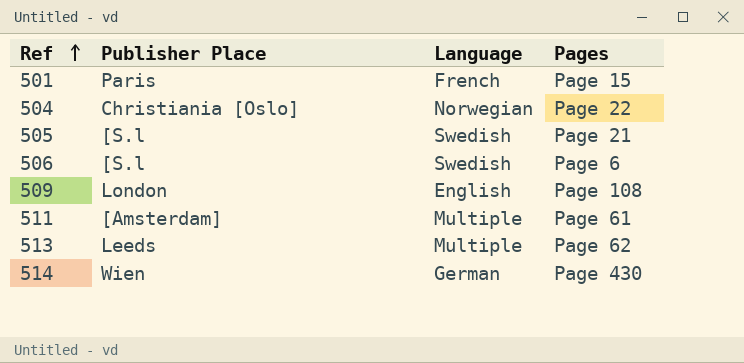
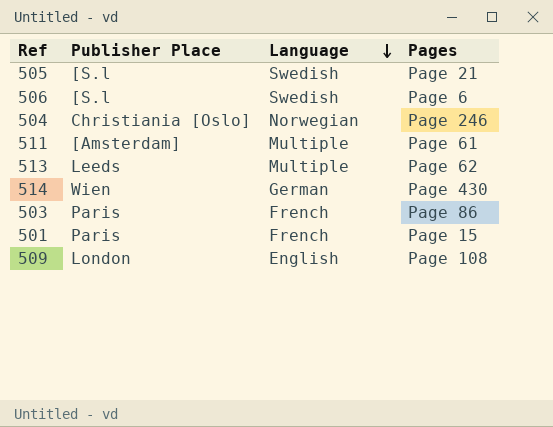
row order: Ref ascending -> Language descending
504 | Pages: Page 22 -> Page 246
row 503: none -> Paris | French | Page 86

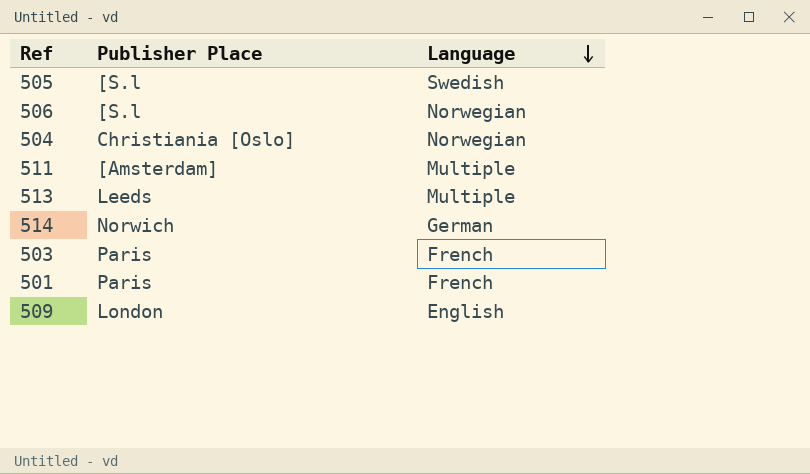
column Pages | position: 4 -> none
506 | Language: Swedish -> Norwegian
514 | Publisher Place: Wien -> Norwich

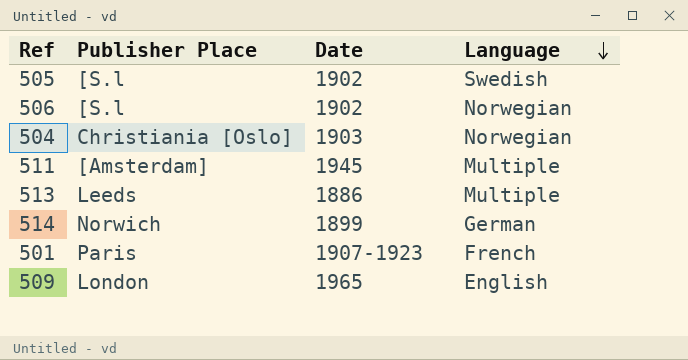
column Date | position: none -> 3
row 503: Paris | French -> none

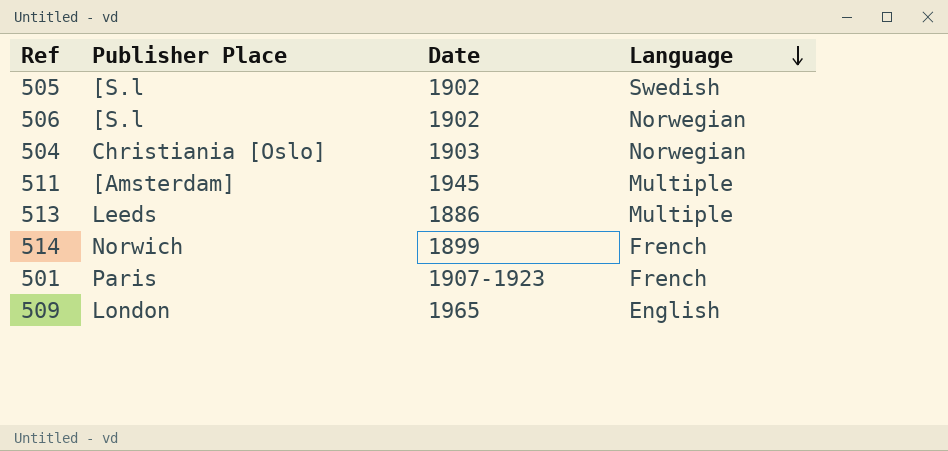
514 | Language: German -> French

